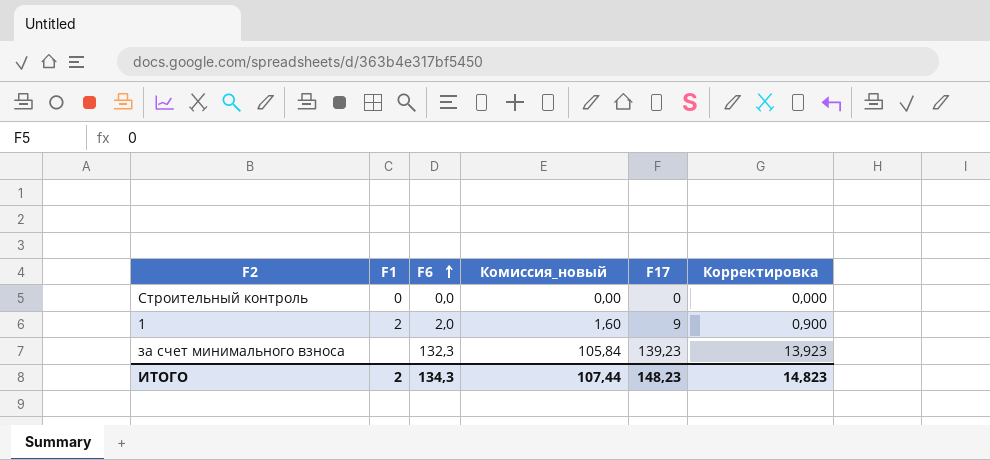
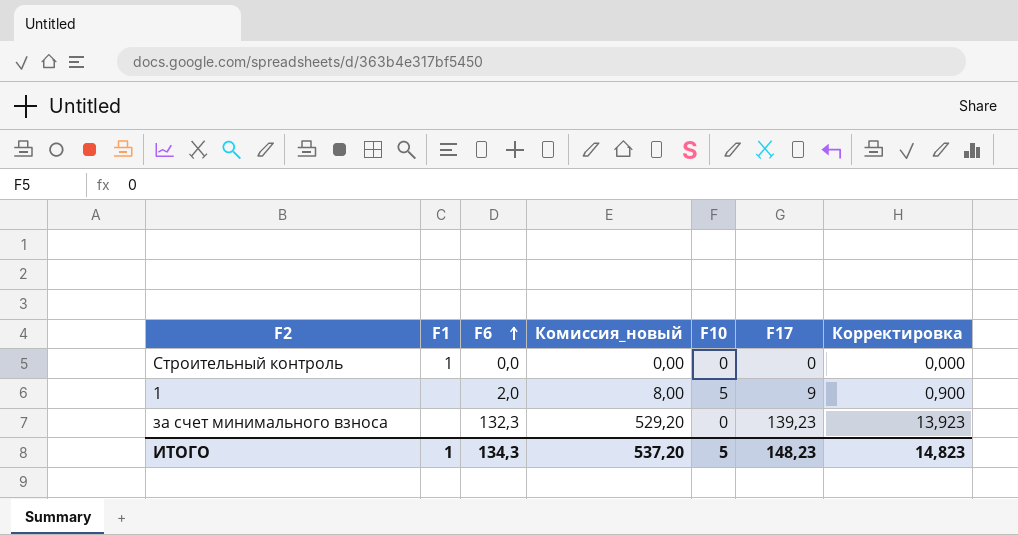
column Комиссия_новый | formula: [F6] * 0,8 -> [F6] * 4
column F10 | position: none -> 5
Строительный контроль | F1: 0 -> 1
1 | F1: 2 -> none
ИТОГО | F1: 2 -> 1
ИТОГО | Комиссия_новый: 107,44 -> 537,20

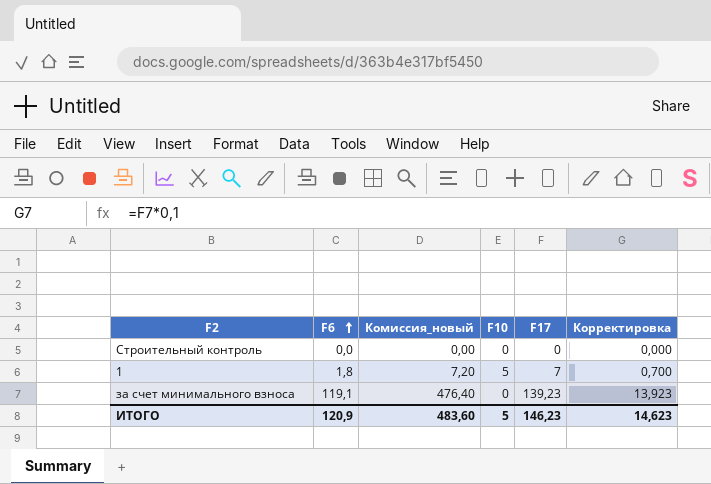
column F1 | position: 2 -> none
1 | F6: 2,0 -> 1,8
1 | Комиссия_новый: 8,00 -> 7,20
1 | F17: 9 -> 7
1 | Корректировка: 0,900 -> 0,700
за счет минимального взноса | F6: 132,3 -> 119,1
за счет минимального взноса | Комиссия_новый: 529,20 -> 476,40
ИТОГО | F6: 134,3 -> 120,9
ИТОГО | Комиссия_новый: 537,20 -> 483,60
ИТОГО | F17: 148,23 -> 146,23
ИТОГО | Корректировка: 14,823 -> 14,623

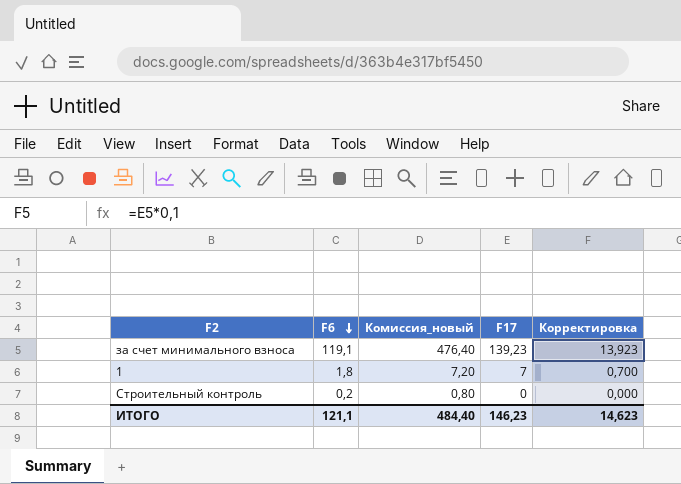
row order: F6 ascending -> F6 descending
column F10 | position: 4 -> none
Строительный контроль | F6: 0,0 -> 0,2
Строительный контроль | Комиссия_новый: 0,00 -> 0,80
ИТОГО | F6: 120,9 -> 121,1
ИТОГО | Комиссия_новый: 483,60 -> 484,40

